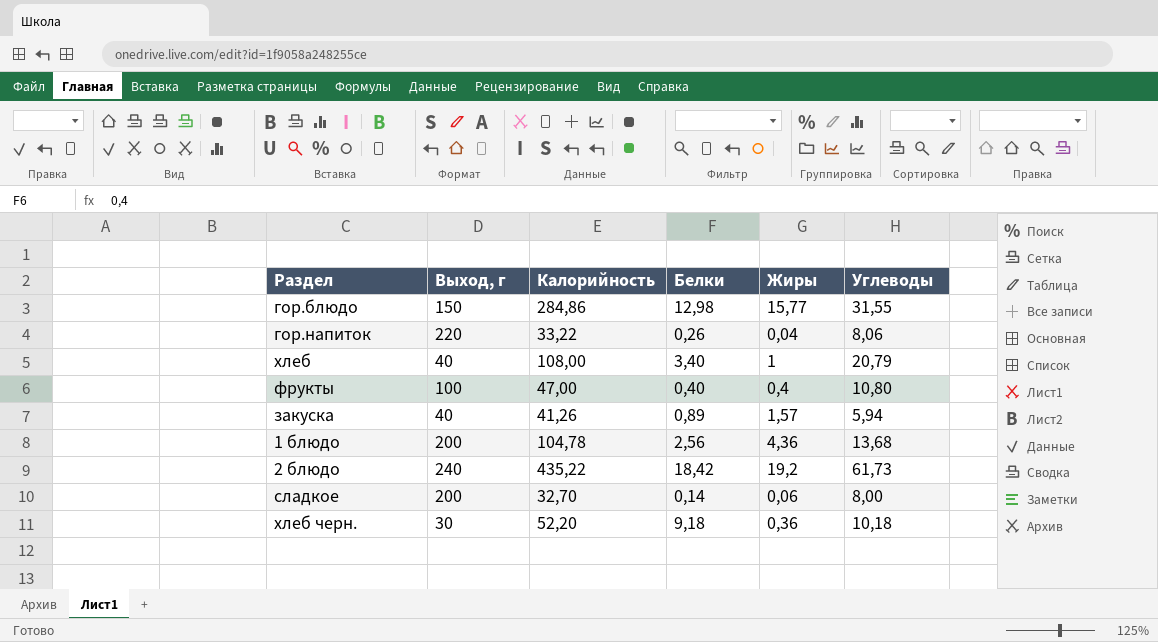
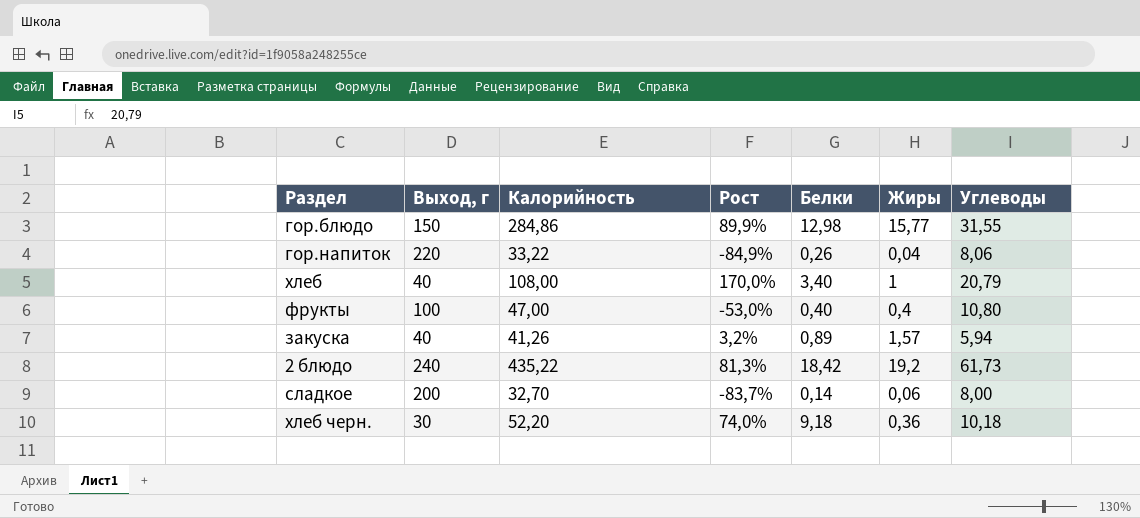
column Рост | formula: none -> ([Калорийность] - [Выход, г]) / [Выход, г]
row 1 блюдо: 200 | 104,78 | 2,56 | 4,36 | 13,68 -> none

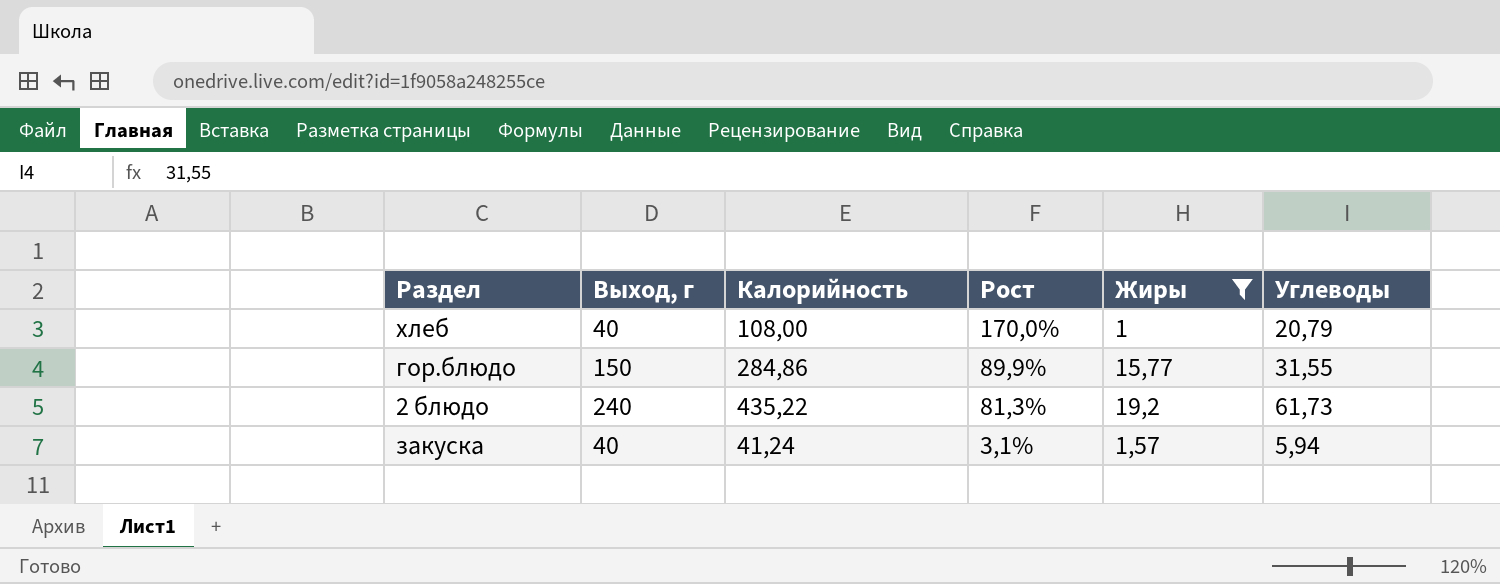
filter: none -> Жиры >= 1
row order: none -> Рост descending
column Белки | position: 5 -> none
закуска | Калорийность: 41,26 -> 41,24
закуска | Рост: 3,2% -> 3,1%

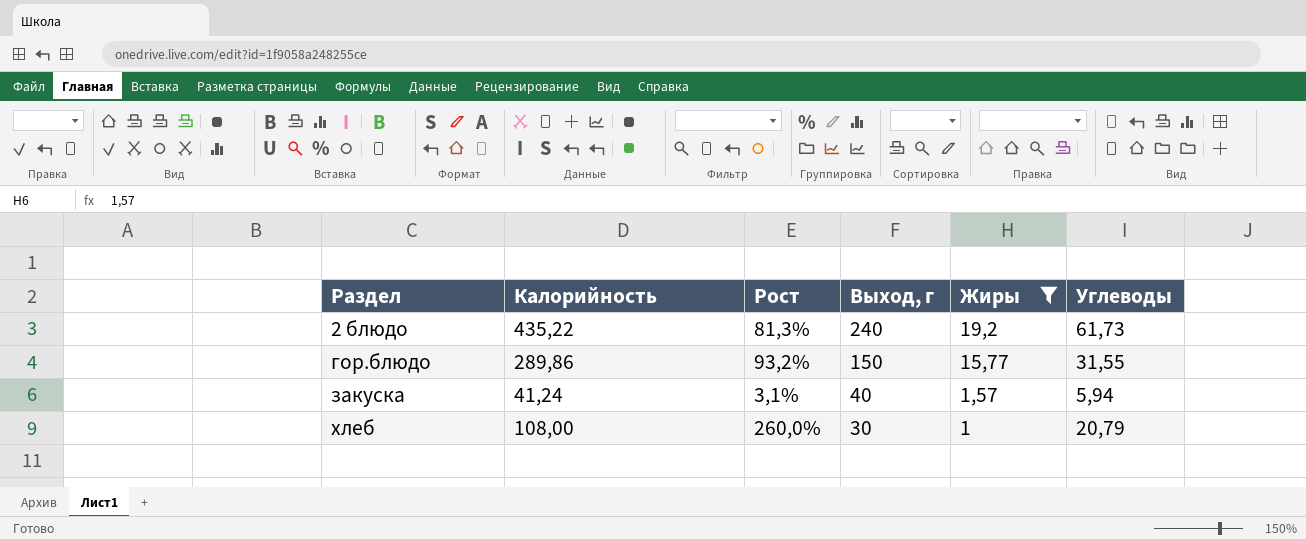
row order: Рост descending -> Раздел ascending
column Выход, г | position: 2 -> 4
гор.блюдо | Калорийность: 284,86 -> 289,86
гор.блюдо | Рост: 89,9% -> 93,2%
хлеб | Рост: 170,0% -> 260,0%
хлеб | Выход, г: 40 -> 30

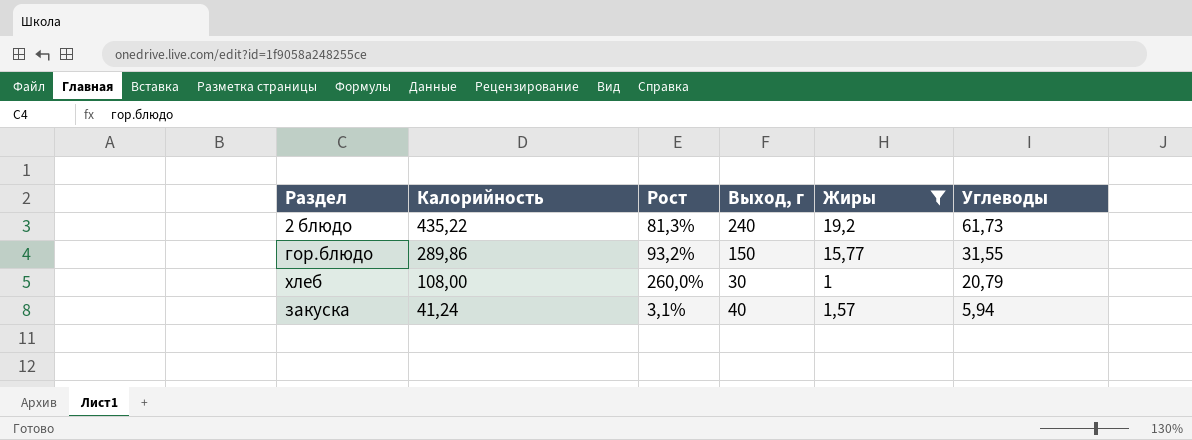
row order: Раздел ascending -> Калорийность descending

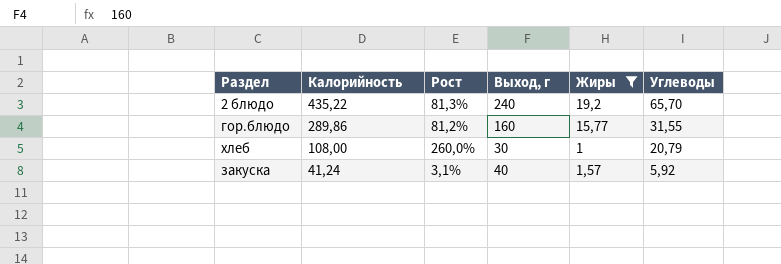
2 блюдо | Углеводы: 61,73 -> 65,70
гор.блюдо | Рост: 93,2% -> 81,2%
гор.блюдо | Выход, г: 150 -> 160
закуска | Углеводы: 5,94 -> 5,92

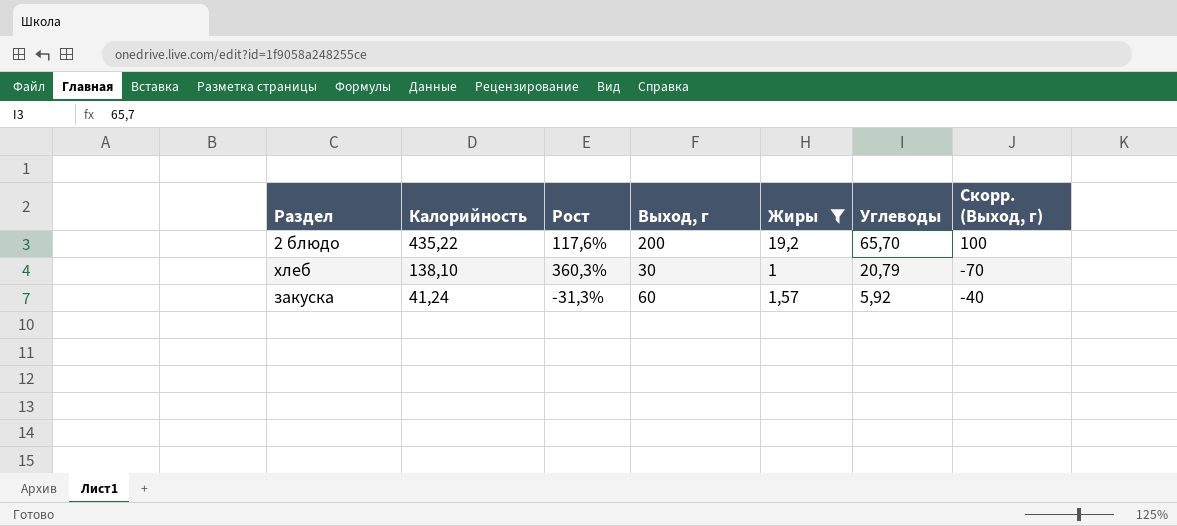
column Скорр. (Выход, г) | formula: none -> [Выход, г] - 100
row гор.блюдо: 289,86 | 81,2% | 160 | 15,77 | 31,55 -> none
2 блюдо | Рост: 81,3% -> 117,6%
2 блюдо | Выход, г: 240 -> 200
хлеб | Калорийность: 108,00 -> 138,10
хлеб | Рост: 260,0% -> 360,3%
закуска | Рост: 3,1% -> -31,3%
закуска | Выход, г: 40 -> 60

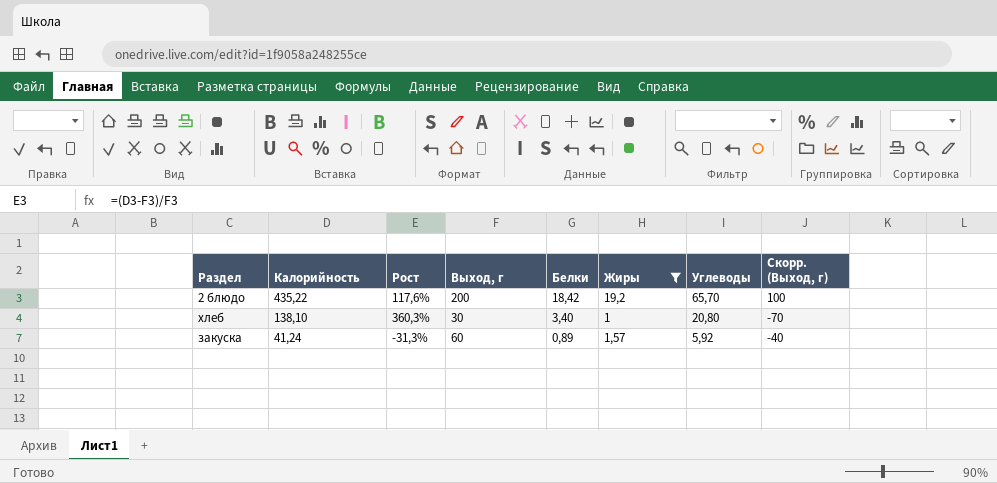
column Белки | position: none -> 5
хлеб | Углеводы: 20,79 -> 20,80

